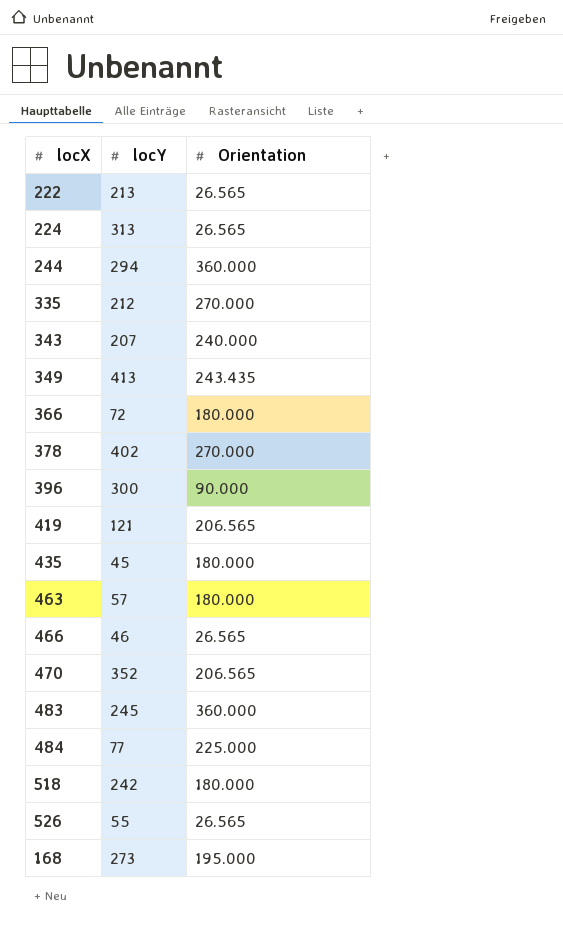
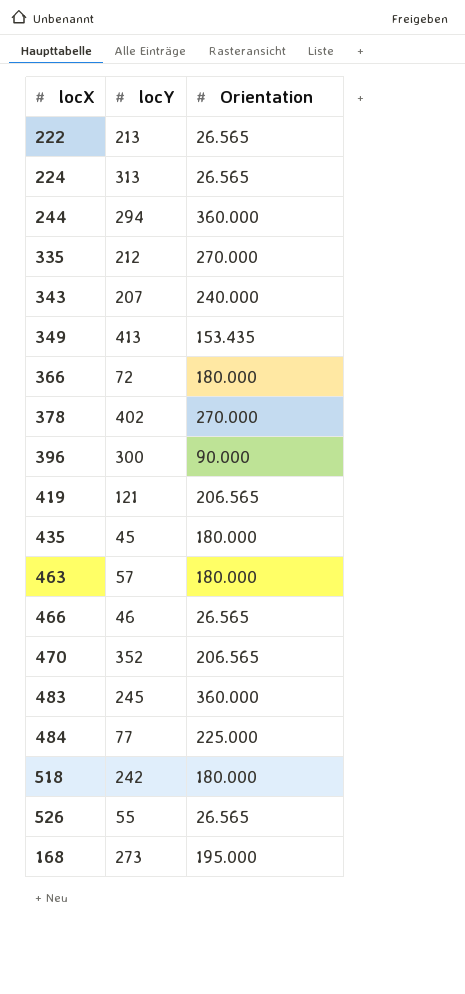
349 | Orientation: 243.435 -> 153.435

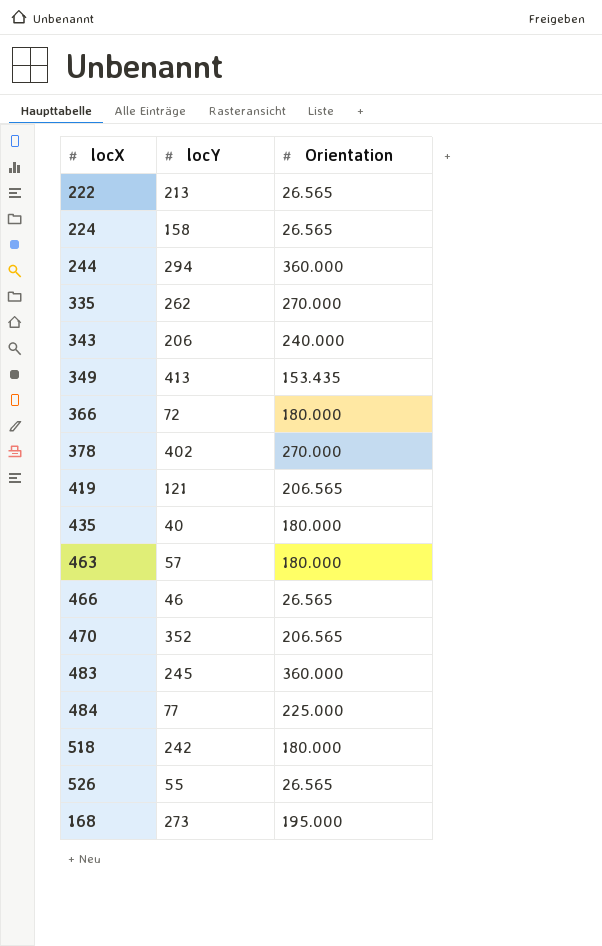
row 396: 300 | 90.000 -> none
224 | locY: 313 -> 158
335 | locY: 212 -> 262
343 | locY: 207 -> 206
435 | locY: 45 -> 40

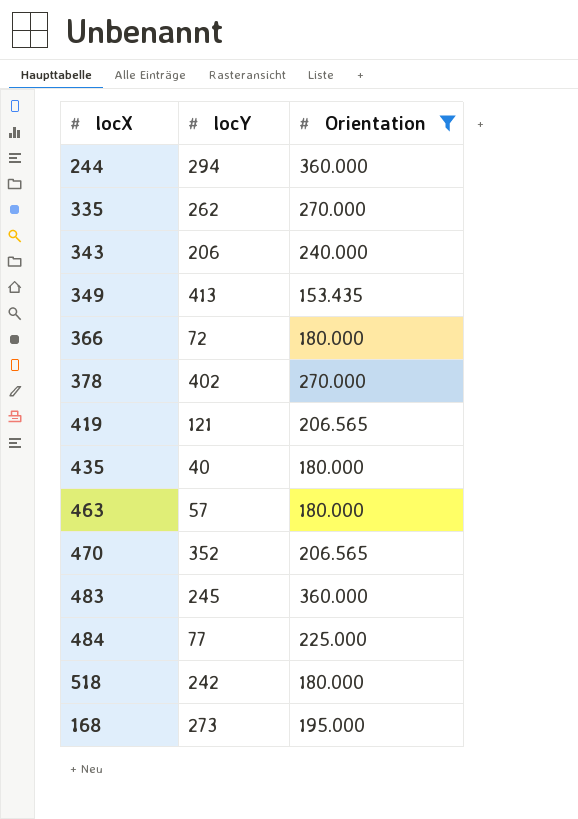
filter: none -> Orientation != 26.565

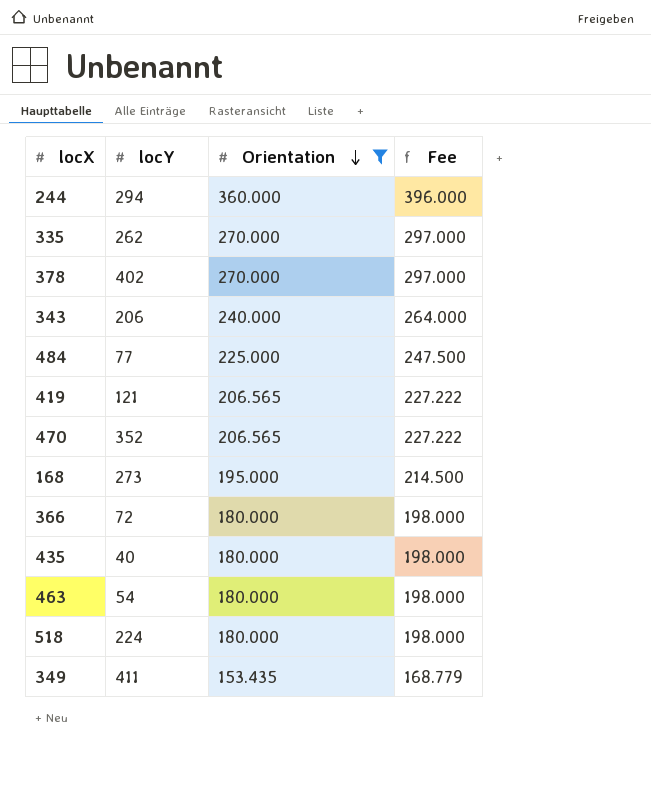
row order: none -> Orientation descending
column Fee | formula: none -> [Orientation] * 1.1
row 483: 245 | 360.000 -> none
463 | locY: 57 -> 54
518 | locY: 242 -> 224
349 | locY: 413 -> 411

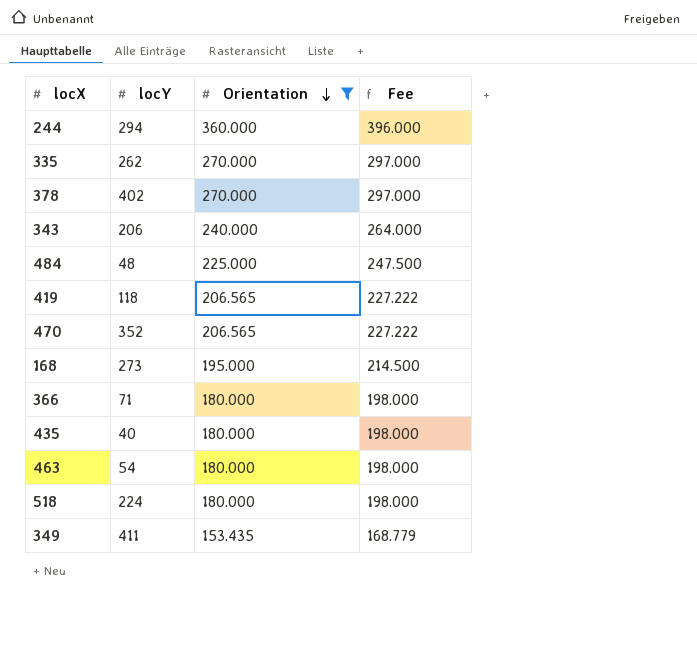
484 | locY: 77 -> 48
419 | locY: 121 -> 118
366 | locY: 72 -> 71

